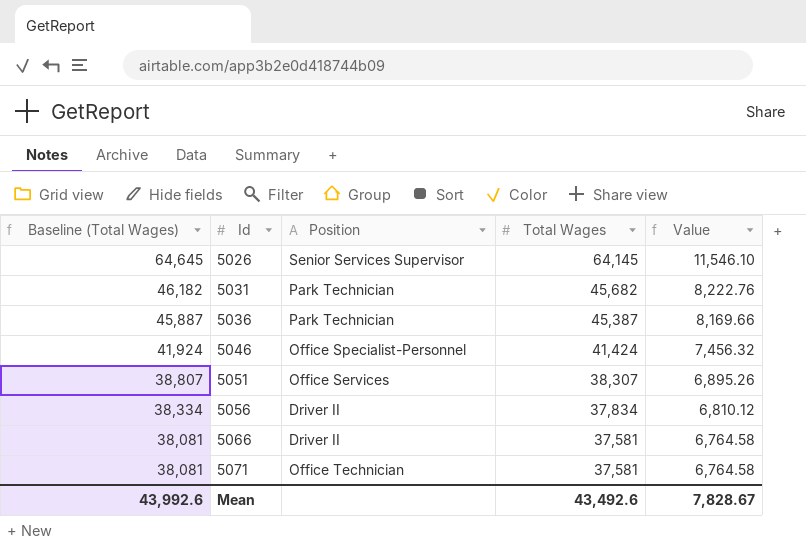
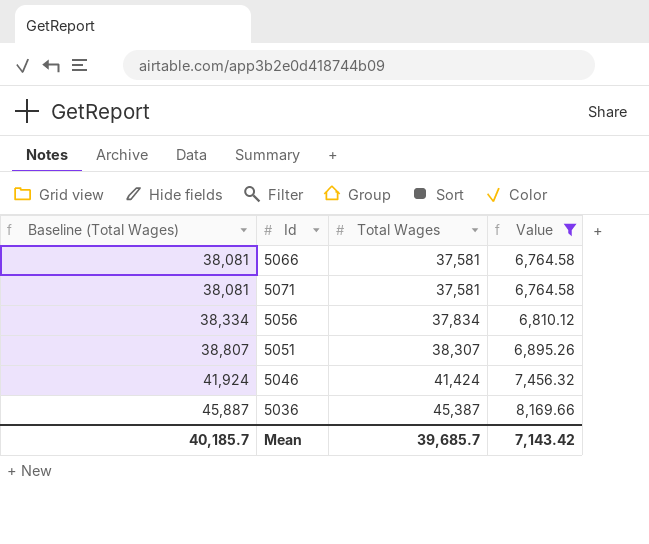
filter: none -> Value <= 8,169.66
row order: Baseline (Total Wages) descending -> Baseline (Total Wages) ascending
column Position | position: 3 -> none
Mean | Baseline (Total Wages): 43,992.6 -> 40,185.7
Mean | Total Wages: 43,492.6 -> 39,685.7
Mean | Value: 7,828.67 -> 7,143.42

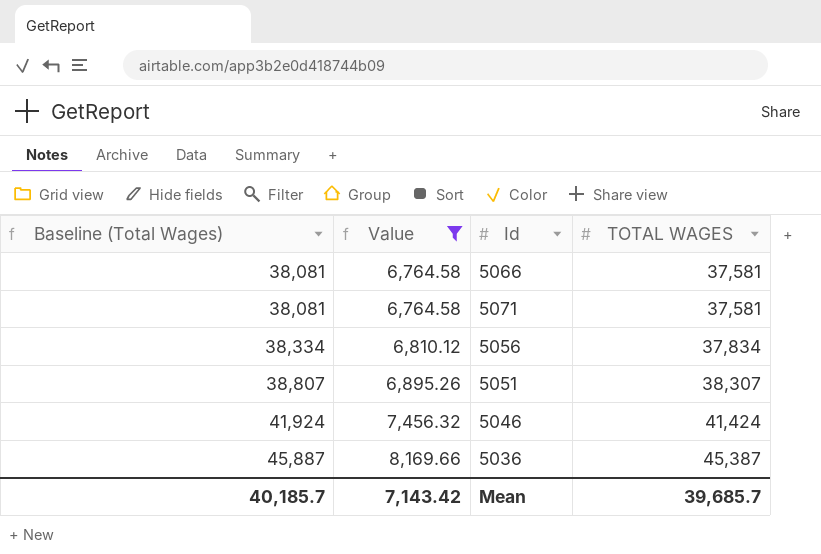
column Value | position: 4 -> 2
column name: Total Wages -> TOTAL WAGES

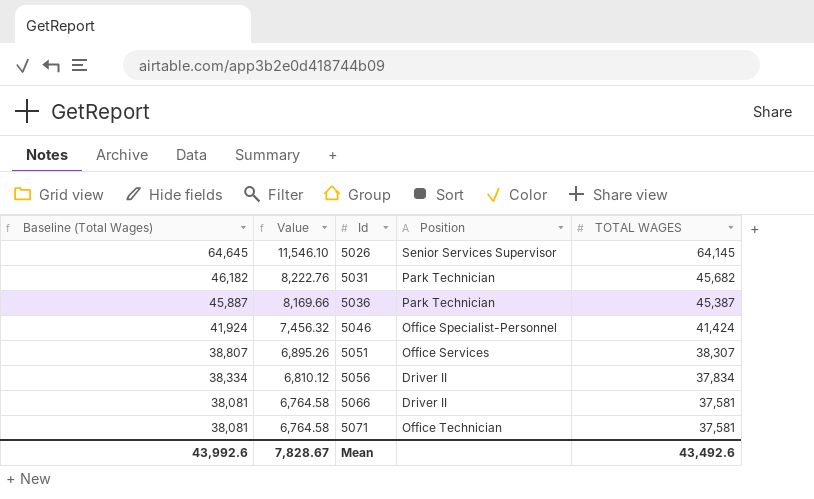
filter: Value <= 8,169.66 -> none
row order: Baseline (Total Wages) ascending -> Baseline (Total Wages) descending
column Position | position: none -> 4
Mean | Baseline (Total Wages): 40,185.7 -> 43,992.6
Mean | Value: 7,143.42 -> 7,828.67
Mean | TOTAL WAGES: 39,685.7 -> 43,492.6

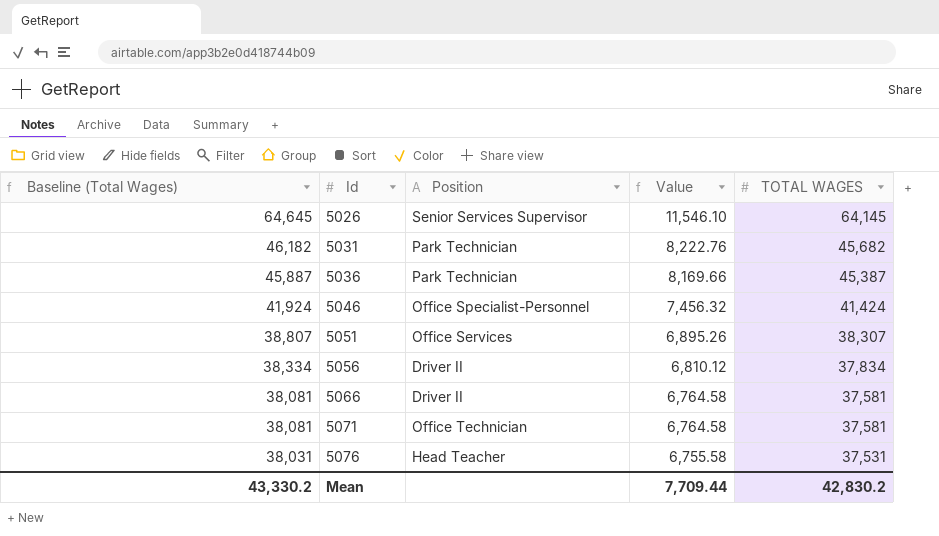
column Value | position: 2 -> 4
row 5076: none -> 38,031 | Head Teacher | 6,755.58 | 37,531
Mean | Baseline (Total Wages): 43,992.6 -> 43,330.2
Mean | Value: 7,828.67 -> 7,709.44
Mean | TOTAL WAGES: 43,492.6 -> 42,830.2

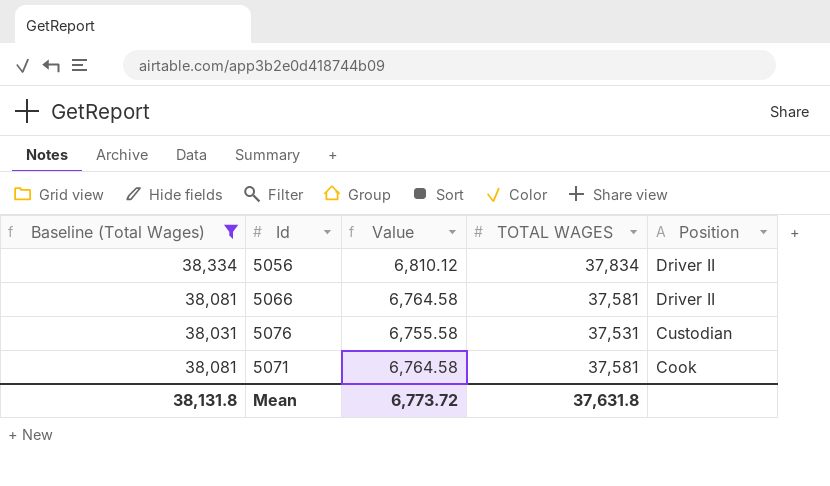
filter: none -> Baseline (Total Wages) <= 38,334
row order: Baseline (Total Wages) descending -> Position descending
column Position | position: 3 -> 5
5076 | Position: Head Teacher -> Custodian
5071 | Position: Office Technician -> Cook
Mean | Baseline (Total Wages): 43,330.2 -> 38,131.8
Mean | Value: 7,709.44 -> 6,773.72
Mean | TOTAL WAGES: 42,830.2 -> 37,631.8

